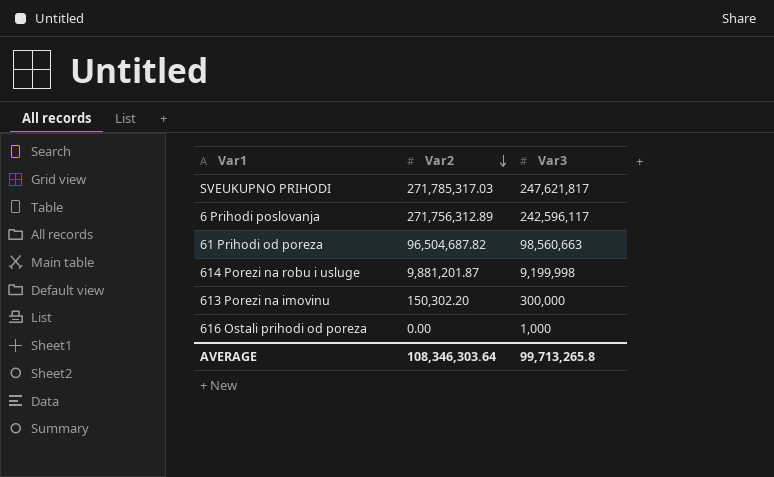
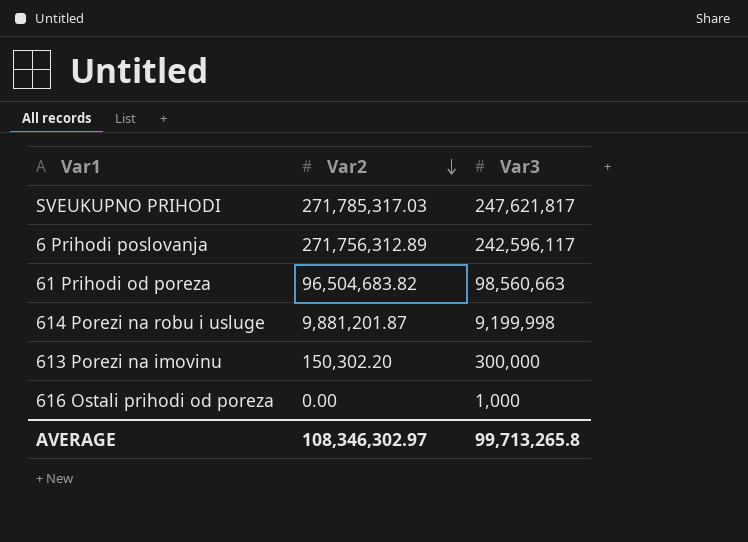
61 Prihodi od poreza | Var2: 96,504,687.82 -> 96,504,683.82
AVERAGE | Var2: 108,346,303.64 -> 108,346,302.97

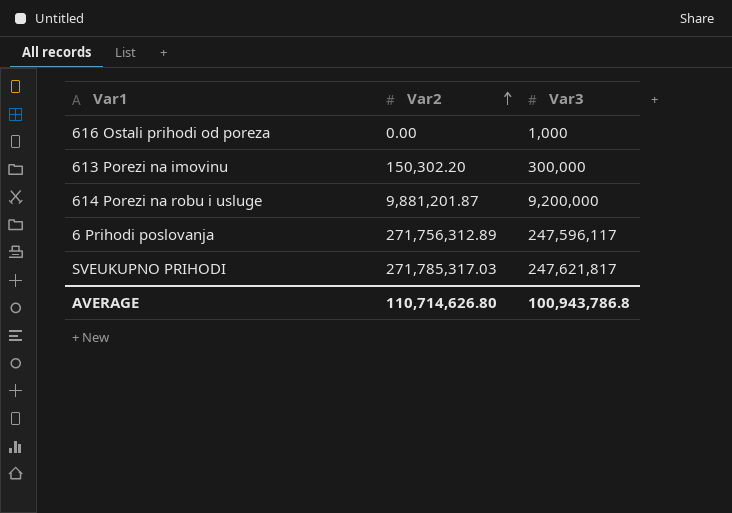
row order: Var2 descending -> Var2 ascending
row 61 Prihodi od poreza: 96,504,683.82 | 98,560,663 -> none
614 Porezi na robu i usluge | Var3: 9,199,998 -> 9,200,000
6 Prihodi poslovanja | Var3: 242,596,117 -> 247,596,117
AVERAGE | Var2: 108,346,302.97 -> 110,714,626.80
AVERAGE | Var3: 99,713,265.8 -> 100,943,786.8

